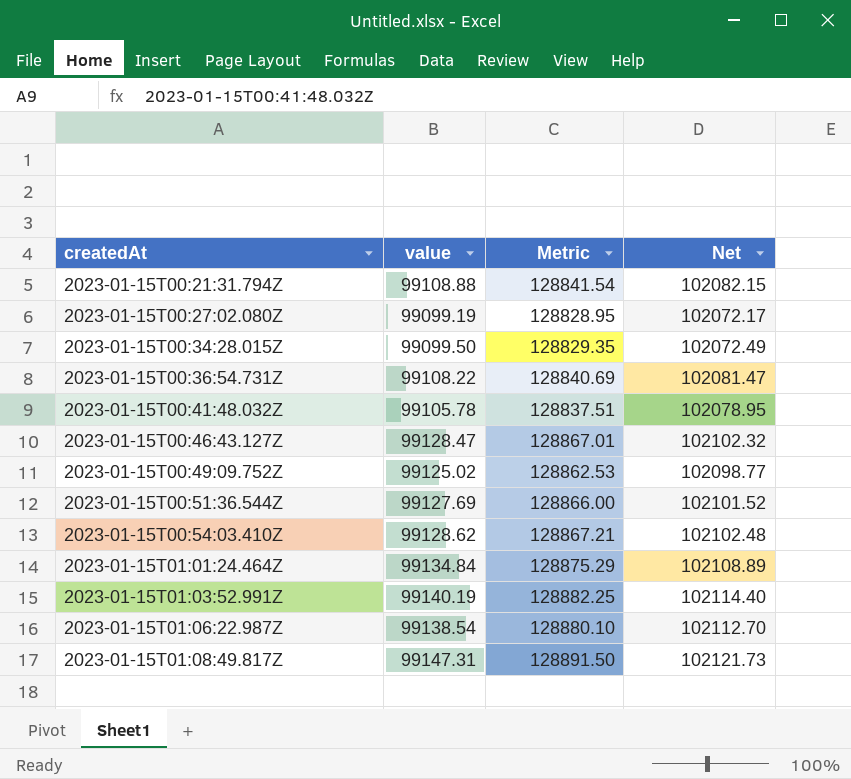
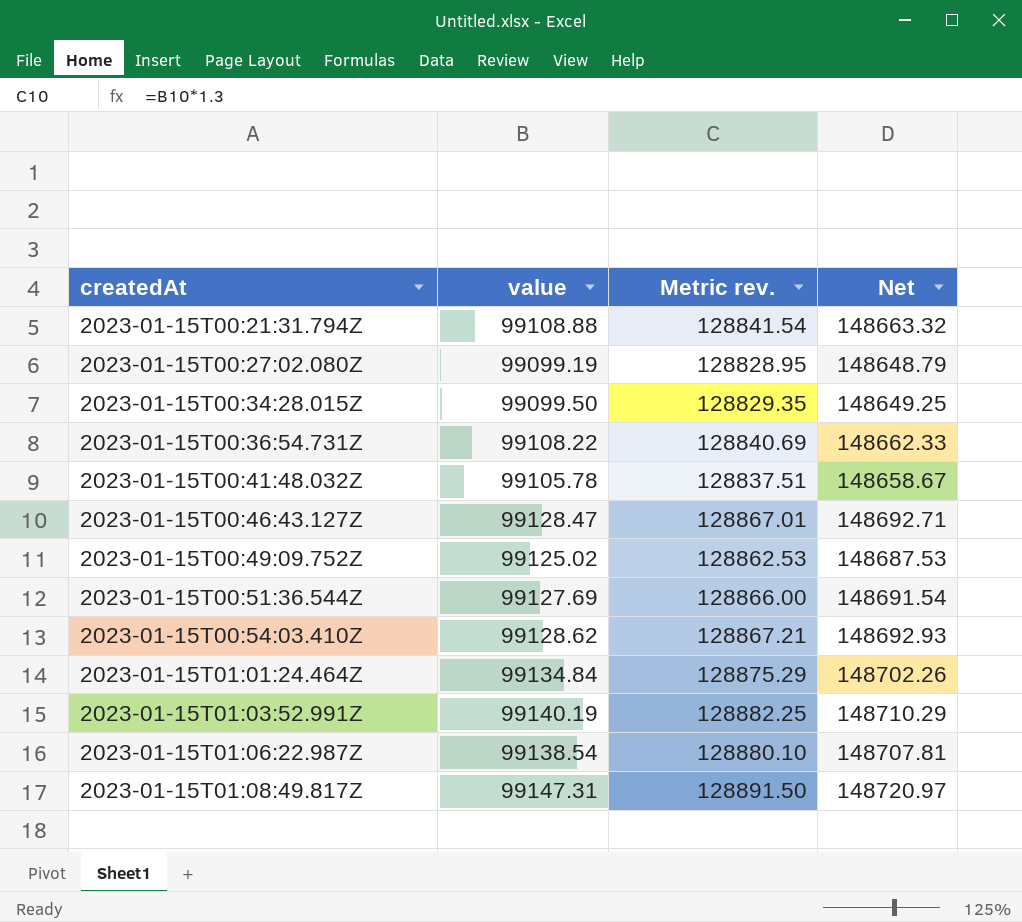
column name: Metric -> Metric rev.
column Net | formula: [value] * 1.03 -> [value] * 1.5

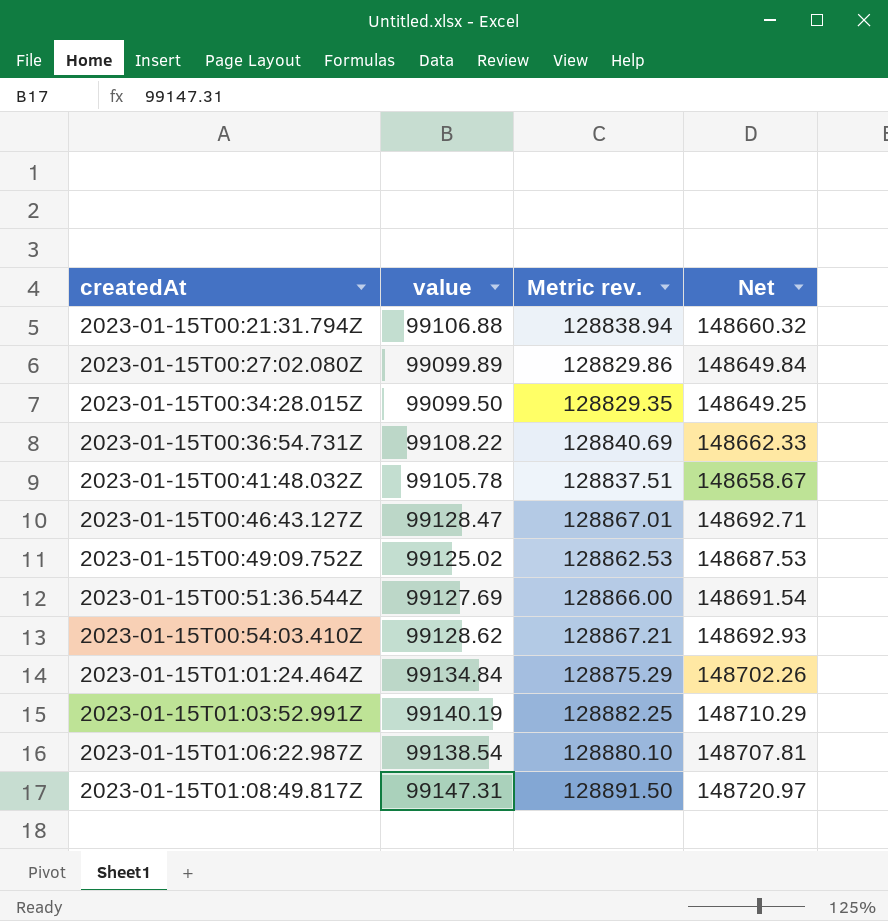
2023-01-15T00:21:31.794Z | value: 99108.88 -> 99106.88
2023-01-15T00:21:31.794Z | Metric rev.: 128841.54 -> 128838.94
2023-01-15T00:21:31.794Z | Net: 148663.32 -> 148660.32
2023-01-15T00:27:02.080Z | value: 99099.19 -> 99099.89
2023-01-15T00:27:02.080Z | Metric rev.: 128828.95 -> 128829.86
2023-01-15T00:27:02.080Z | Net: 148648.79 -> 148649.84

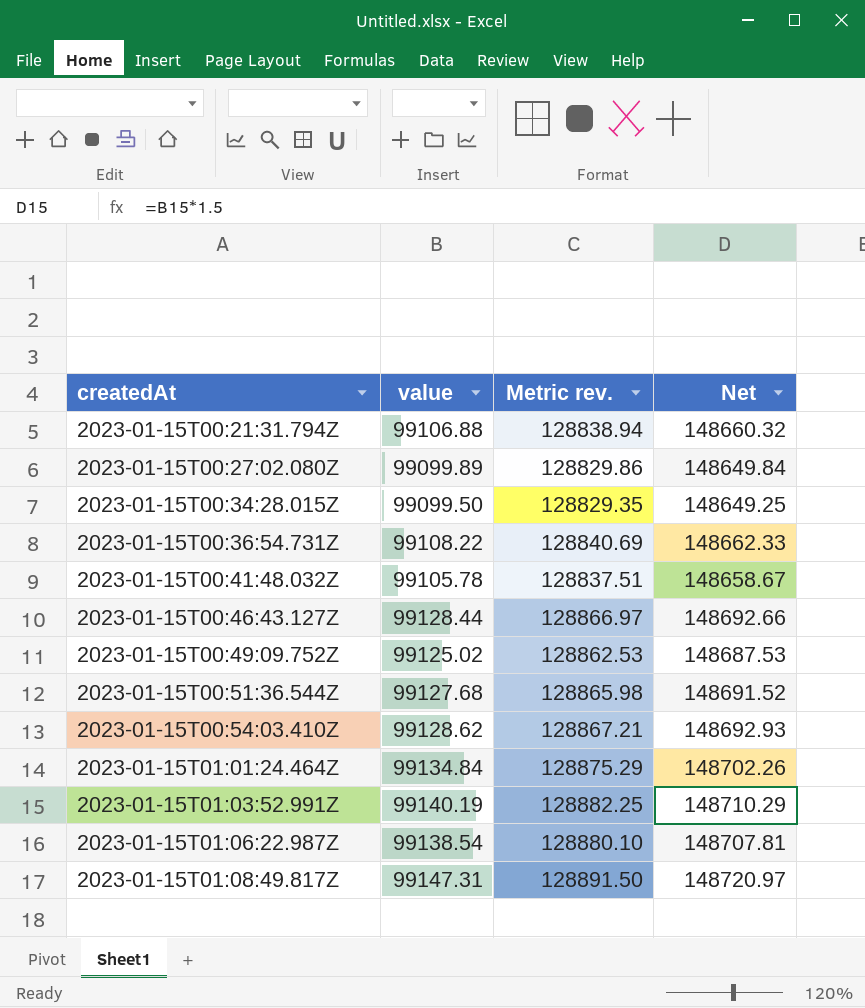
2023-01-15T00:46:43.127Z | value: 99128.47 -> 99128.44
2023-01-15T00:46:43.127Z | Metric rev.: 128867.01 -> 128866.97
2023-01-15T00:46:43.127Z | Net: 148692.71 -> 148692.66
2023-01-15T00:51:36.544Z | value: 99127.69 -> 99127.68
2023-01-15T00:51:36.544Z | Metric rev.: 128866.00 -> 128865.98
2023-01-15T00:51:36.544Z | Net: 148691.54 -> 148691.52

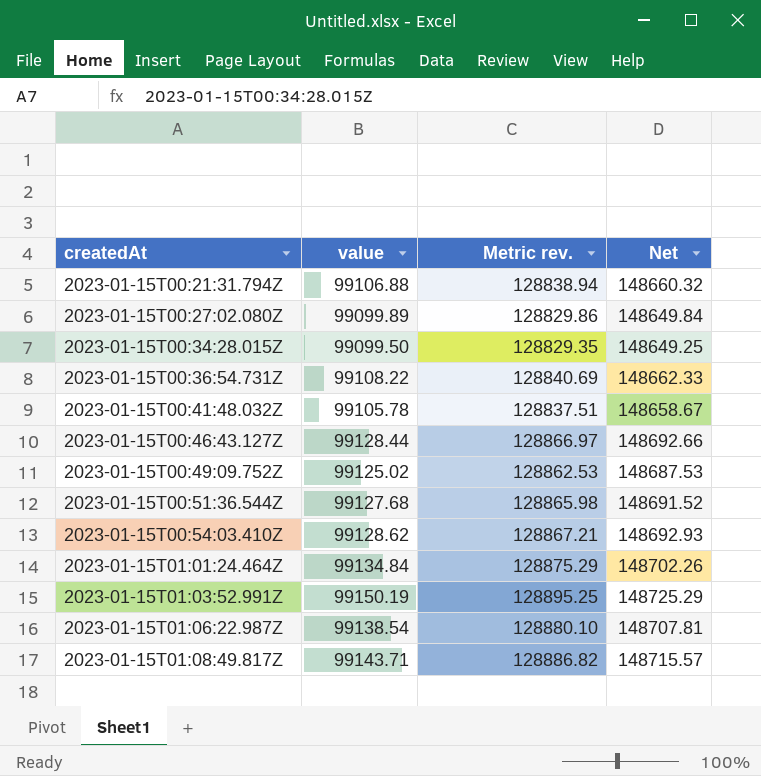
2023-01-15T01:03:52.991Z | value: 99140.19 -> 99150.19
2023-01-15T01:03:52.991Z | Metric rev.: 128882.25 -> 128895.25
2023-01-15T01:03:52.991Z | Net: 148710.29 -> 148725.29
2023-01-15T01:08:49.817Z | value: 99147.31 -> 99143.71
2023-01-15T01:08:49.817Z | Metric rev.: 128891.50 -> 128886.82
2023-01-15T01:08:49.817Z | Net: 148720.97 -> 148715.57

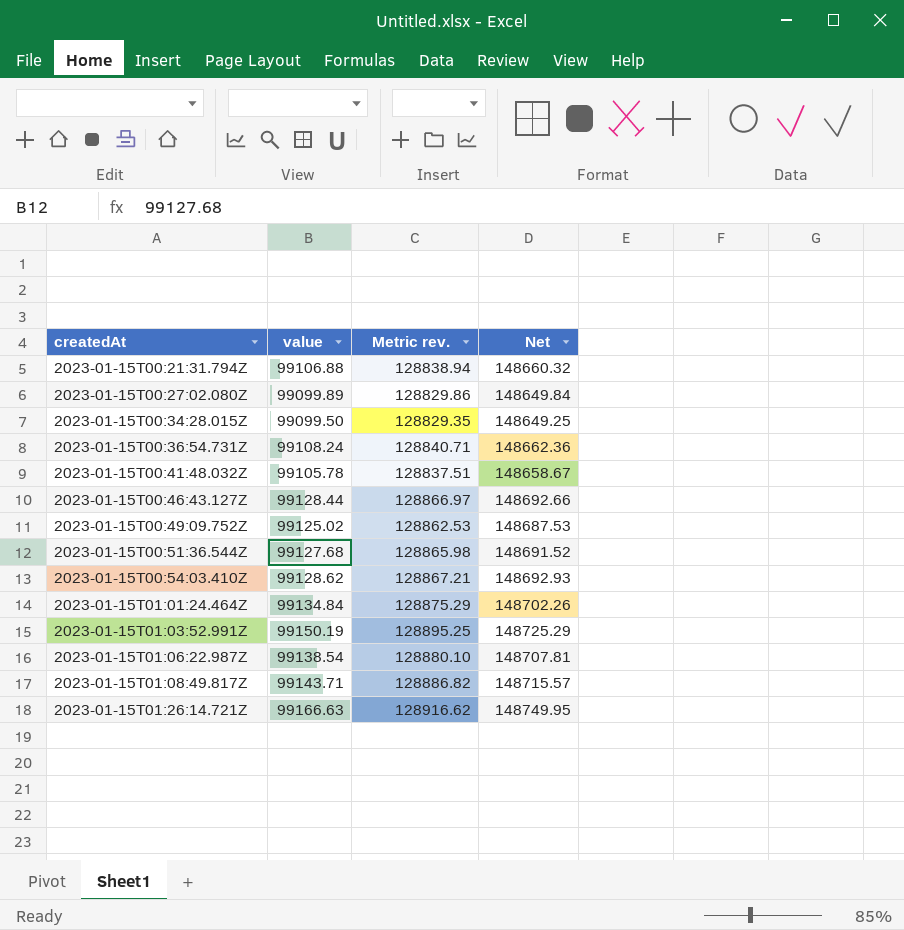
2023-01-15T00:36:54.731Z | value: 99108.22 -> 99108.24
2023-01-15T00:36:54.731Z | Metric rev.: 128840.69 -> 128840.71
2023-01-15T00:36:54.731Z | Net: 148662.33 -> 148662.36
row 2023-01-15T01:26:14.721Z: none -> 99166.63 | 128916.62 | 148749.95

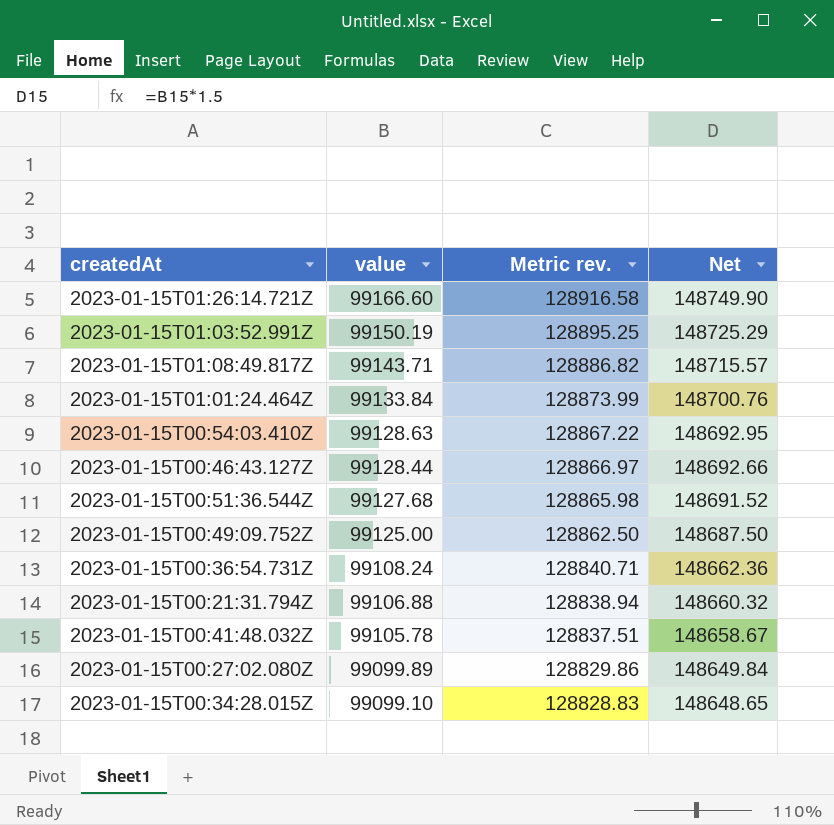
row order: createdAt ascending -> value descending
row 2023-01-15T01:06:22.987Z: 99138.54 | 128880.10 | 148707.81 -> none
2023-01-15T01:26:14.721Z | value: 99166.63 -> 99166.60
2023-01-15T01:26:14.721Z | Metric rev.: 128916.62 -> 128916.58
2023-01-15T01:26:14.721Z | Net: 148749.95 -> 148749.90
2023-01-15T01:01:24.464Z | value: 99134.84 -> 99133.84
2023-01-15T01:01:24.464Z | Metric rev.: 128875.29 -> 128873.99
2023-01-15T01:01:24.464Z | Net: 148702.26 -> 148700.76
2023-01-15T00:54:03.410Z | value: 99128.62 -> 99128.63
2023-01-15T00:54:03.410Z | Metric rev.: 128867.21 -> 128867.22
2023-01-15T00:54:03.410Z | Net: 148692.93 -> 148692.95
2023-01-15T00:49:09.752Z | value: 99125.02 -> 99125.00
2023-01-15T00:49:09.752Z | Metric rev.: 128862.53 -> 128862.50
2023-01-15T00:49:09.752Z | Net: 148687.53 -> 148687.50
2023-01-15T00:34:28.015Z | value: 99099.50 -> 99099.10
2023-01-15T00:34:28.015Z | Metric rev.: 128829.35 -> 128828.83
2023-01-15T00:34:28.015Z | Net: 148649.25 -> 148648.65

